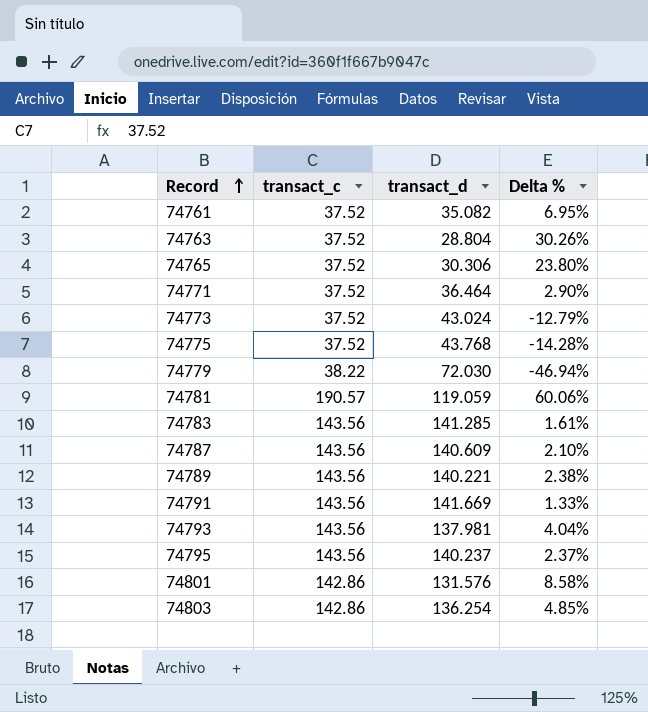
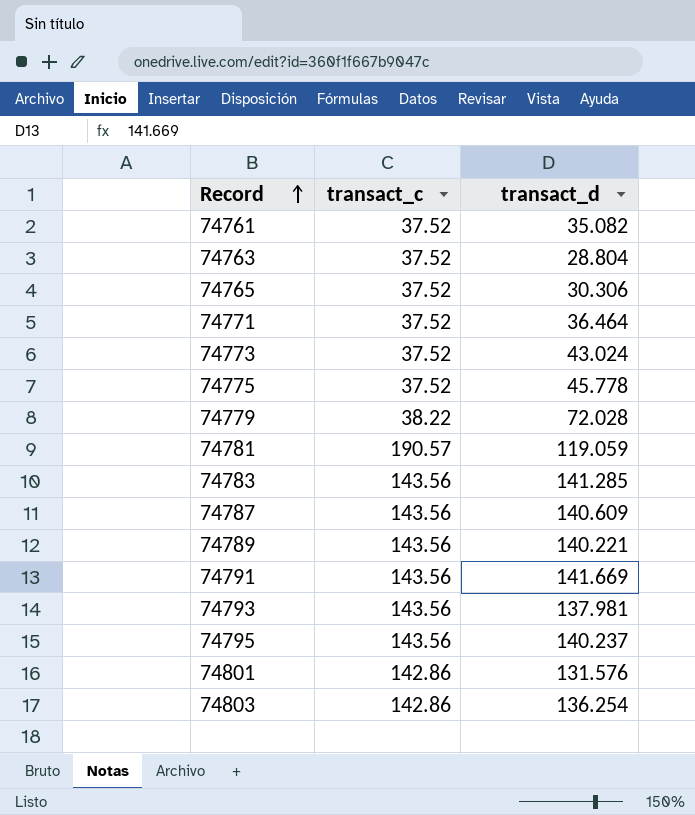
column Delta % | formula: ([transact_c] - [transact_d]) / [transact_d] -> none
74775 | transact_d: 43.768 -> 45.778
74779 | transact_d: 72.030 -> 72.028

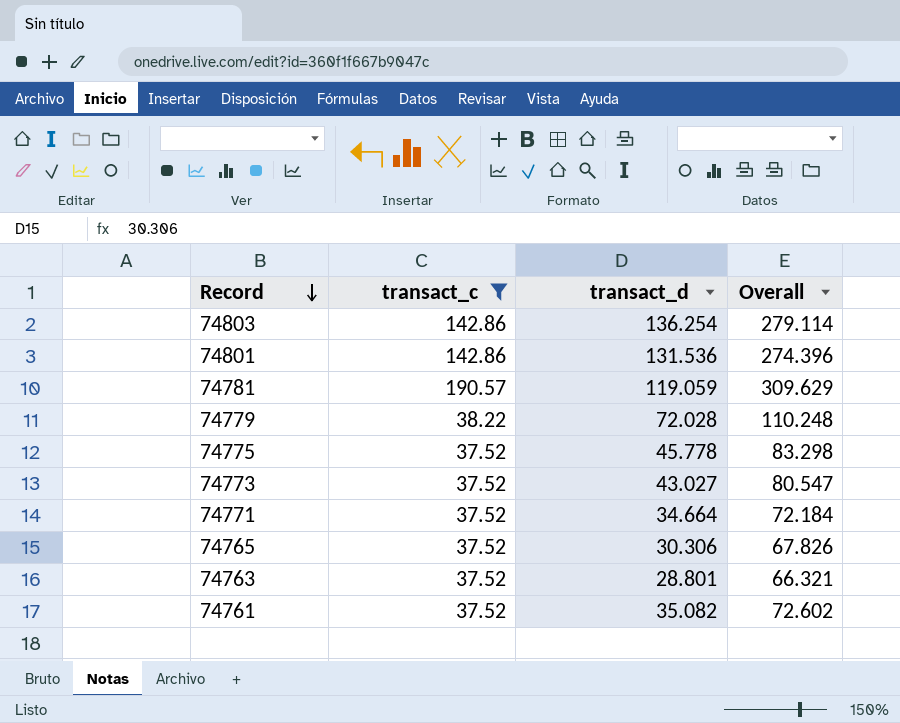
filter: none -> transact_c != 143.56
row order: Record ascending -> Record descending
column Overall | formula: none -> [transact_c] + [transact_d]
74801 | transact_d: 131.576 -> 131.536
74773 | transact_d: 43.024 -> 43.027
74771 | transact_d: 36.464 -> 34.664
74763 | transact_d: 28.804 -> 28.801

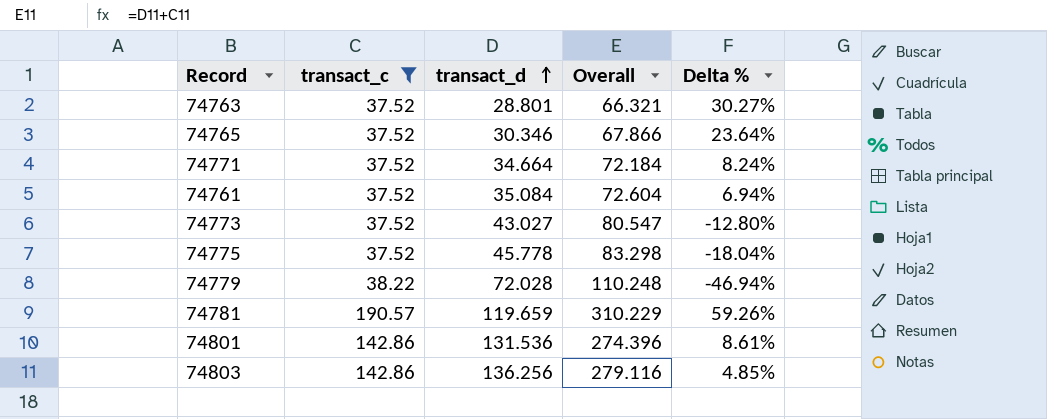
row order: Record descending -> transact_d ascending
column Delta % | formula: none -> ([transact_c] - [transact_d]) / [transact_d]
74765 | transact_d: 30.306 -> 30.346
74765 | Overall: 67.826 -> 67.866
74761 | transact_d: 35.082 -> 35.084
74761 | Overall: 72.602 -> 72.604
74781 | transact_d: 119.059 -> 119.659
74781 | Overall: 309.629 -> 310.229
74803 | transact_d: 136.254 -> 136.256
74803 | Overall: 279.114 -> 279.116

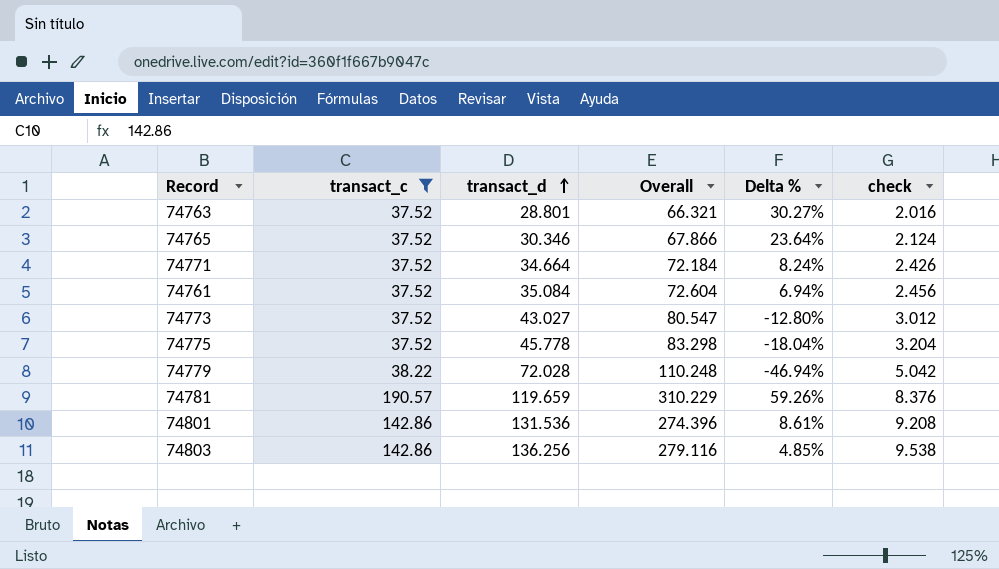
column check | formula: none -> [transact_d] * 0.07

